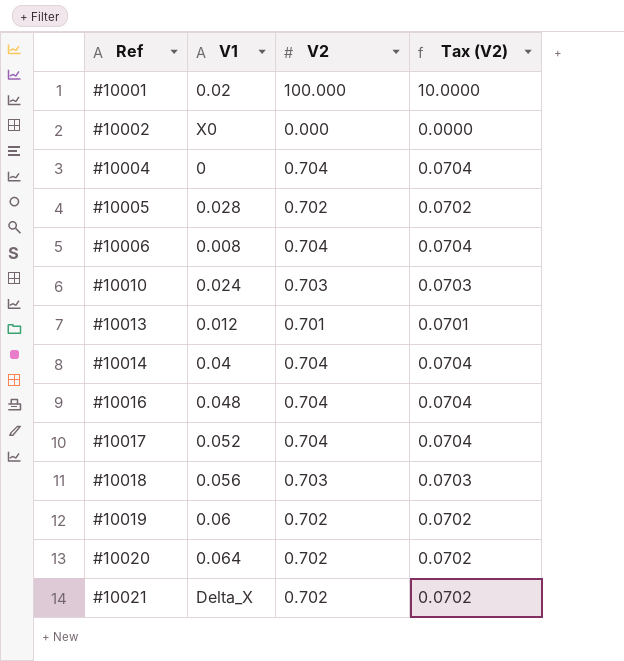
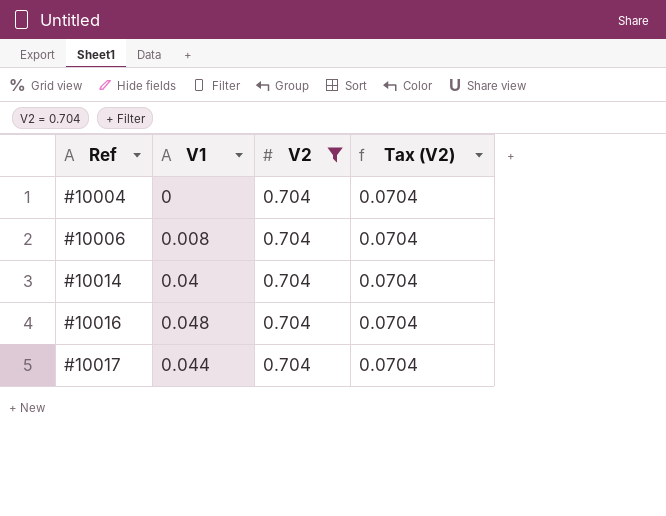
filter: none -> V2 = 0.704
#10017 | V1: 0.052 -> 0.044

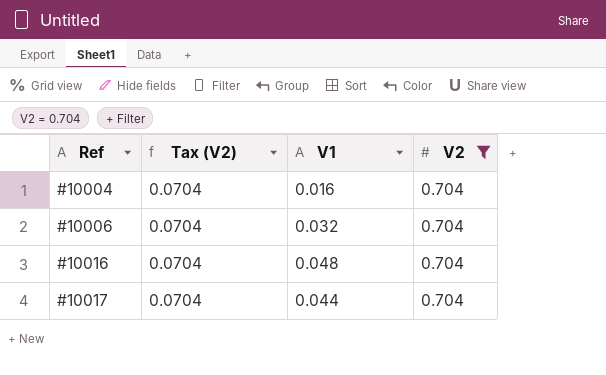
column Tax (V2) | position: 4 -> 2
row #10014: 0.04 | 0.704 | 0.0704 -> none
#10004 | V1: 0 -> 0.016
#10006 | V1: 0.008 -> 0.032

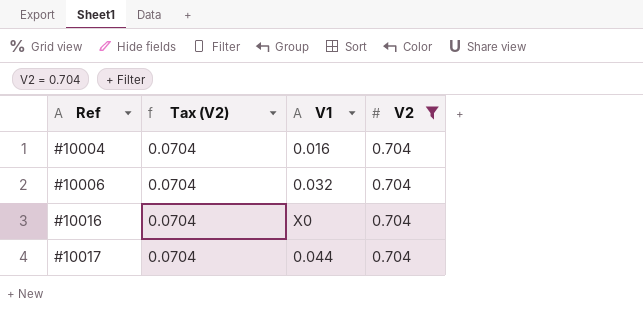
#10016 | V1: 0.048 -> X0

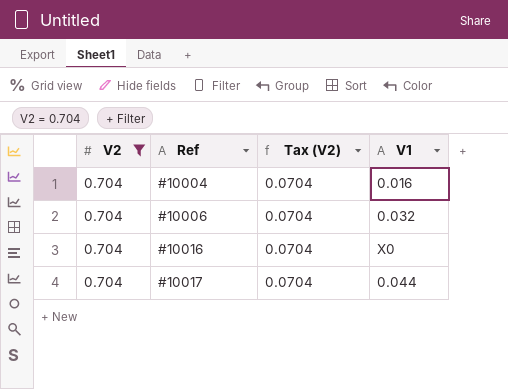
column V2 | position: 4 -> 1

